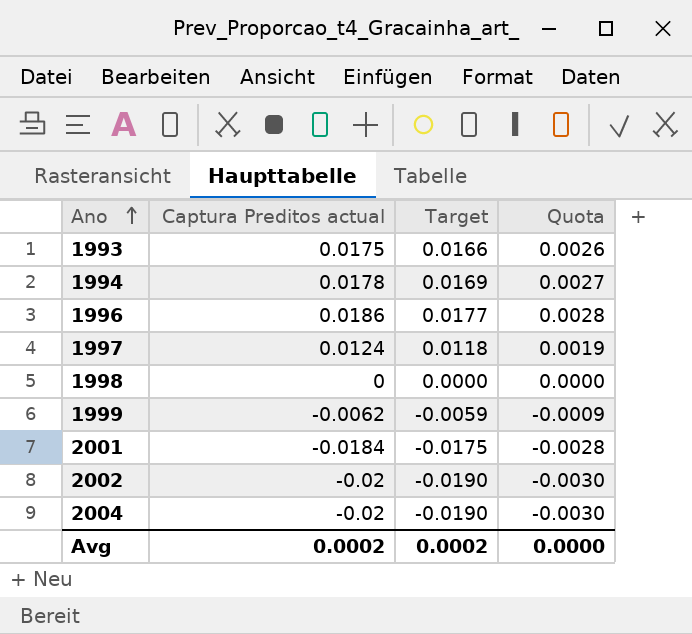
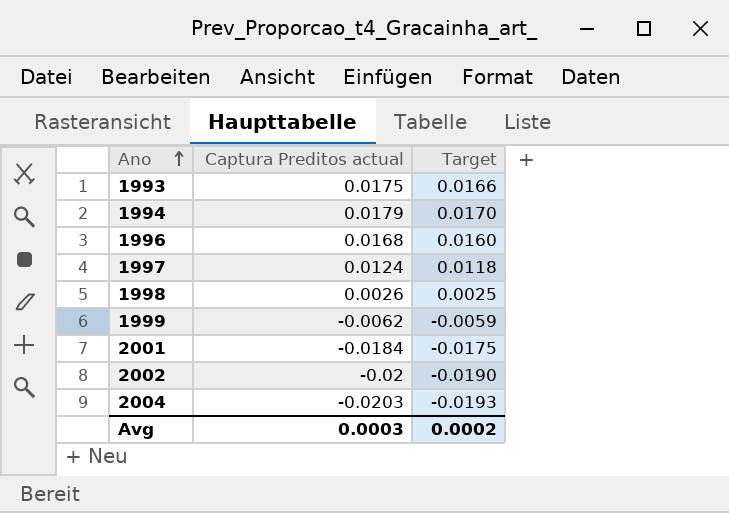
column Quota | formula: [Captura Preditos actual] * 0.15 -> none
1994 | Captura Preditos actual: 0.0178 -> 0.0179
1994 | Target: 0.0169 -> 0.0170
1996 | Captura Preditos actual: 0.0186 -> 0.0168
1996 | Target: 0.0177 -> 0.0160
1998 | Captura Preditos actual: 0 -> 0.0026
1998 | Target: 0.0000 -> 0.0025
2004 | Captura Preditos actual: -0.02 -> -0.0203
2004 | Target: -0.0190 -> -0.0193
Avg | Captura Preditos actual: 0.0002 -> 0.0003

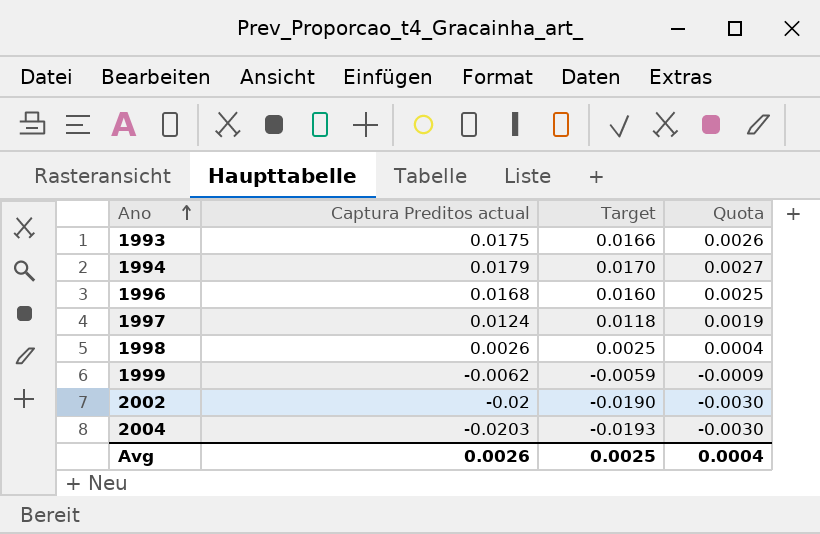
column Quota | formula: none -> [Captura Preditos actual] * 0.15
row 2001: -0.0184 | -0.0175 -> none
Avg | Captura Preditos actual: 0.0003 -> 0.0026
Avg | Target: 0.0002 -> 0.0025

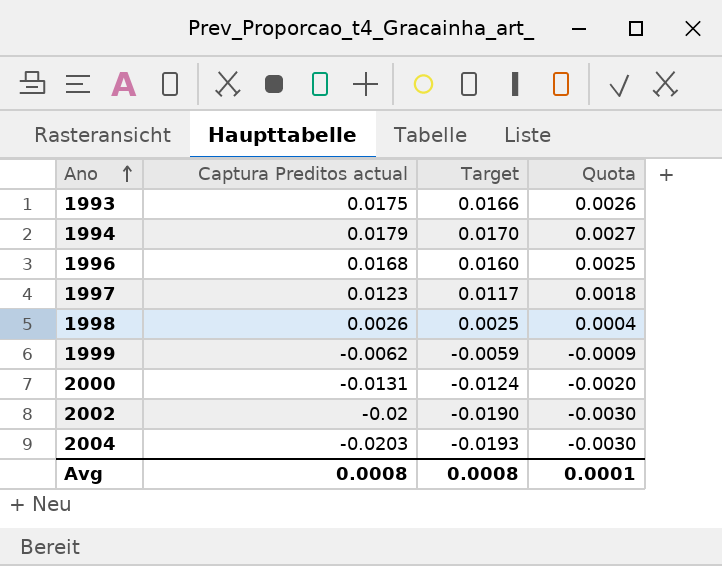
1997 | Captura Preditos actual: 0.0124 -> 0.0123
1997 | Target: 0.0118 -> 0.0117
1997 | Quota: 0.0019 -> 0.0018
row 2000: none -> -0.0131 | -0.0124 | -0.0020
Avg | Captura Preditos actual: 0.0026 -> 0.0008
Avg | Target: 0.0025 -> 0.0008
Avg | Quota: 0.0004 -> 0.0001

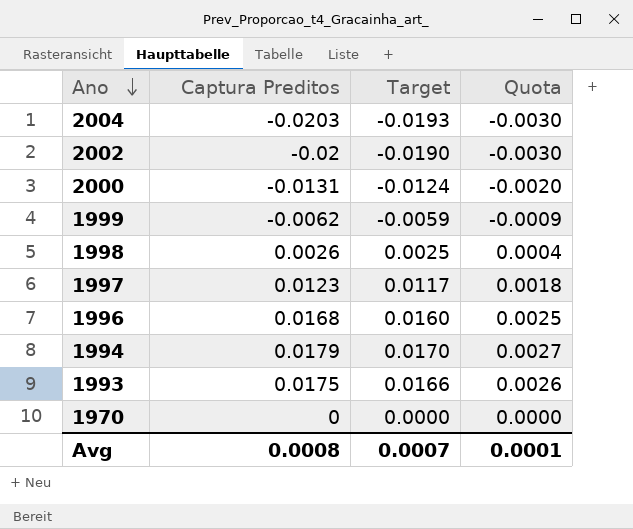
row order: Ano ascending -> Ano descending
column name: Captura Preditos actual -> Captura Preditos
row 1970: none -> 0 | 0.0000 | 0.0000
Avg | Target: 0.0008 -> 0.0007

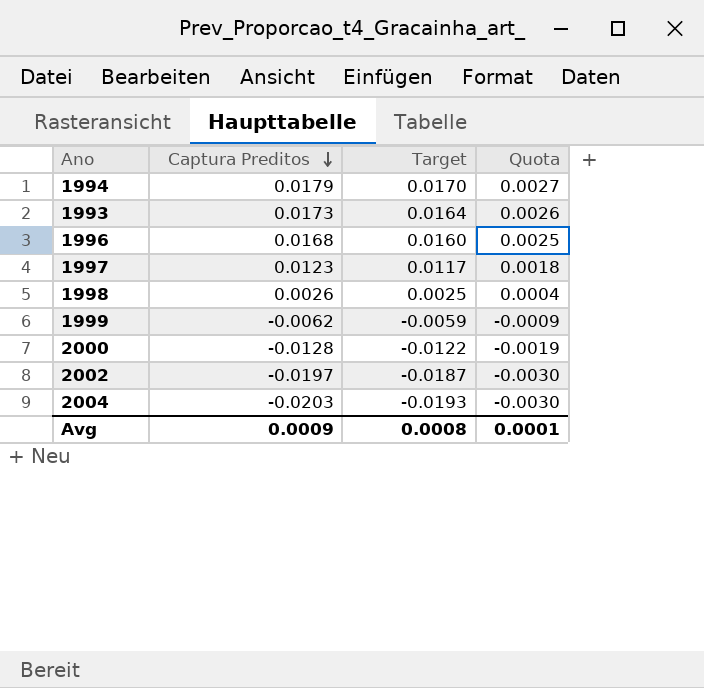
row order: Ano descending -> Captura Preditos descending
row 1970: 0 | 0.0000 | 0.0000 -> none
1993 | Captura Preditos: 0.0175 -> 0.0173
1993 | Target: 0.0166 -> 0.0164
2000 | Captura Preditos: -0.0131 -> -0.0128
2000 | Target: -0.0124 -> -0.0122
2000 | Quota: -0.0020 -> -0.0019
2002 | Captura Preditos: -0.02 -> -0.0197
2002 | Target: -0.0190 -> -0.0187
Avg | Captura Preditos: 0.0008 -> 0.0009
Avg | Target: 0.0007 -> 0.0008

